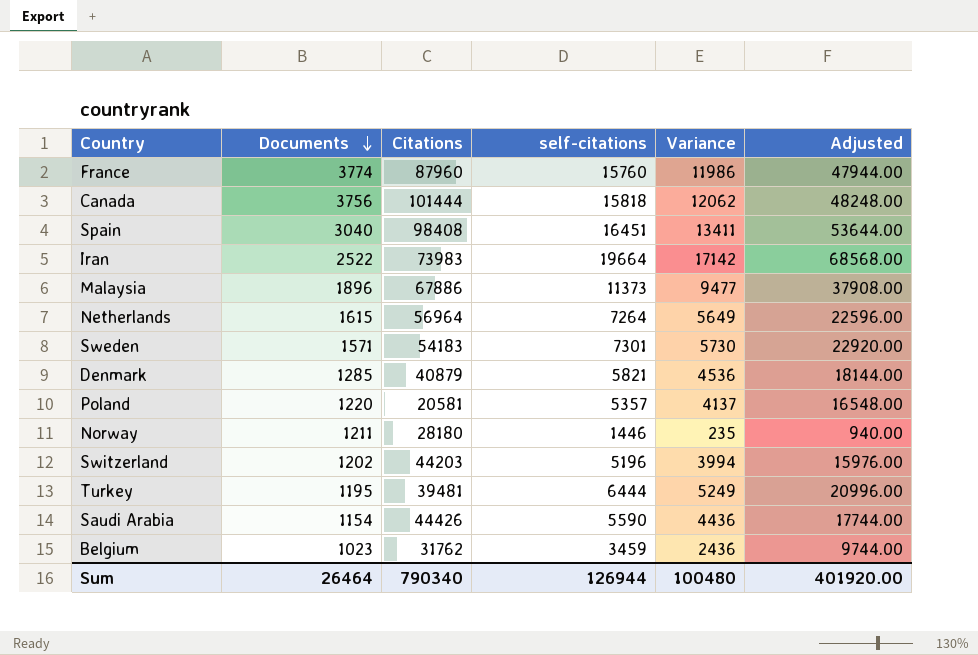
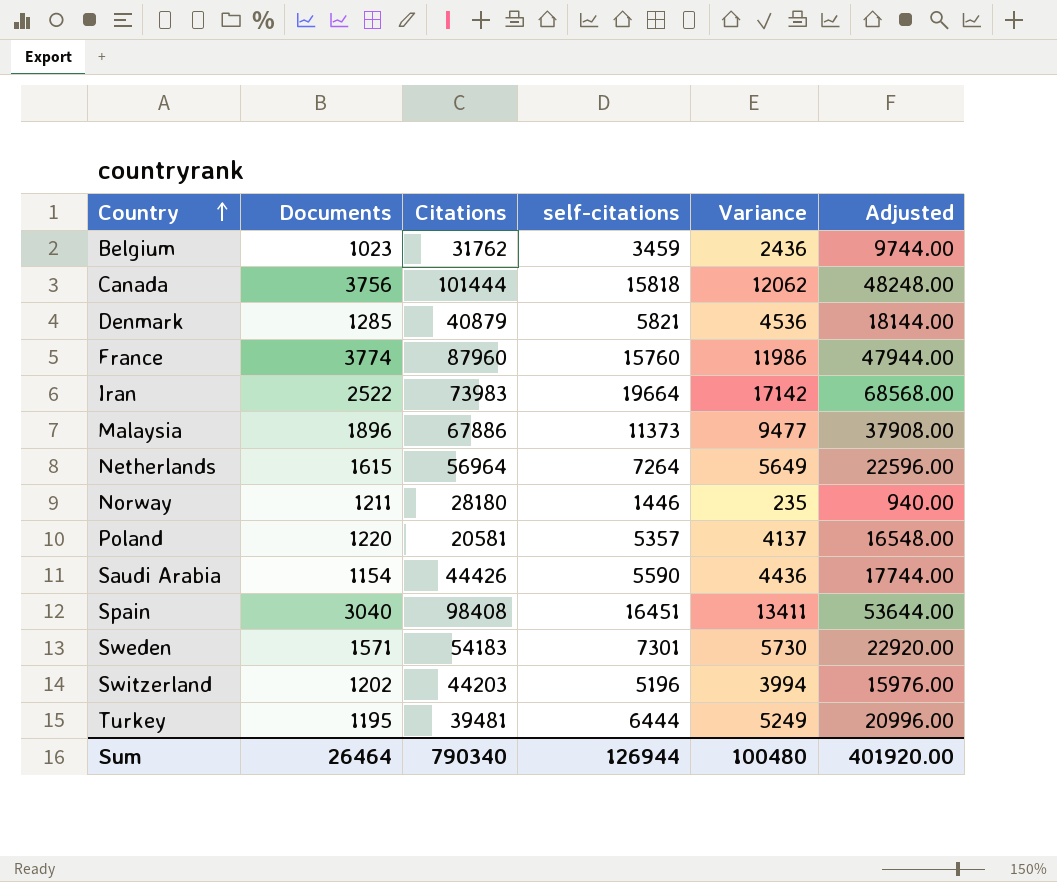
row order: Documents descending -> Country ascending

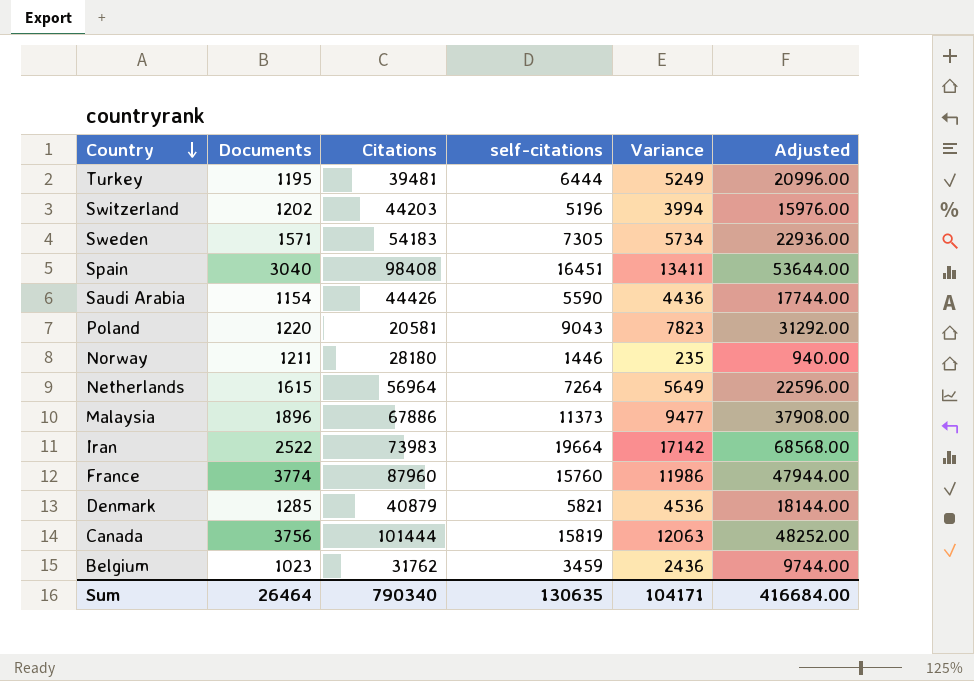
row order: Country ascending -> Country descending
Sweden | self-citations: 7301 -> 7305
Sweden | Variance: 5730 -> 5734
Sweden | Adjusted: 22920.00 -> 22936.00
Poland | self-citations: 5357 -> 9043
Poland | Variance: 4137 -> 7823
Poland | Adjusted: 16548.00 -> 31292.00
Canada | self-citations: 15818 -> 15819
Canada | Variance: 12062 -> 12063
Canada | Adjusted: 48248.00 -> 48252.00
Sum | self-citations: 126944 -> 130635
Sum | Variance: 100480 -> 104171
Sum | Adjusted: 401920.00 -> 416684.00

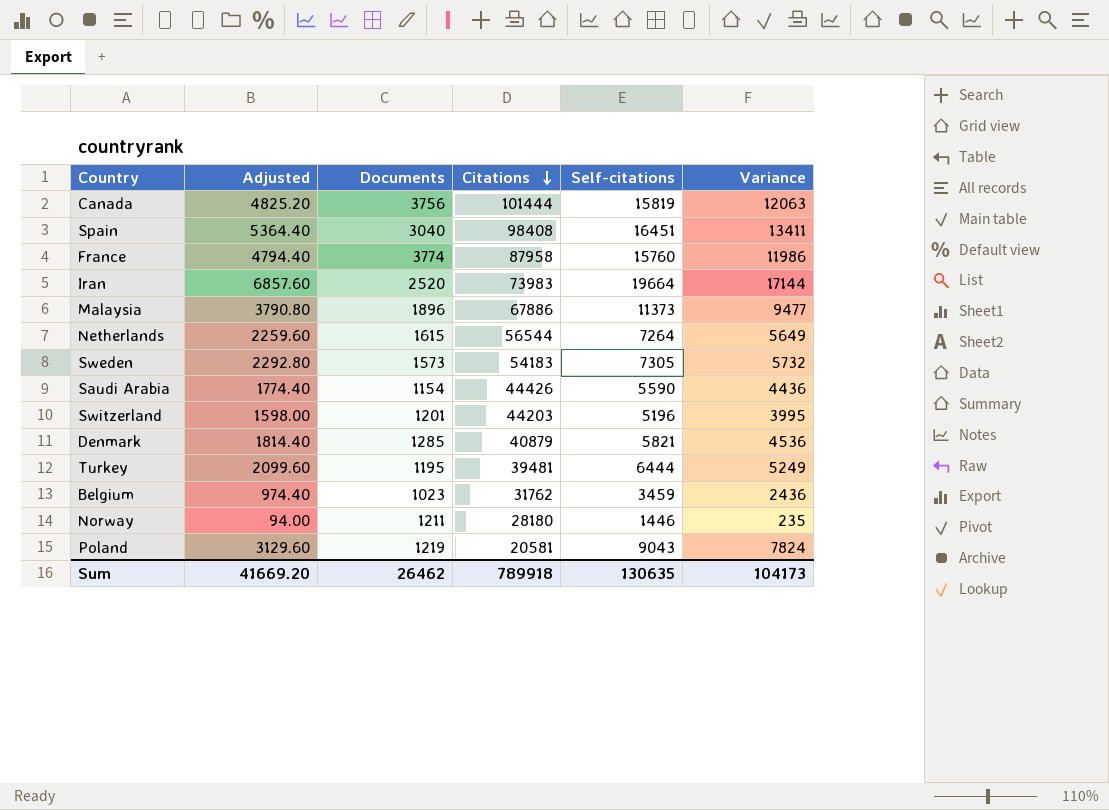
row order: Country descending -> Citations descending
column Adjusted | formula: [Variance] * 4 -> [Variance] * 0.4
column Adjusted | position: 6 -> 2
column name: self-citations -> Self-citations
France | Citations: 87960 -> 87958
Iran | Documents: 2522 -> 2520
Iran | Variance: 17142 -> 17144
Netherlands | Citations: 56964 -> 56544
Sweden | Documents: 1571 -> 1573
Sweden | Variance: 5734 -> 5732
Switzerland | Documents: 1202 -> 1201
Switzerland | Variance: 3994 -> 3995
Poland | Documents: 1220 -> 1219
Poland | Variance: 7823 -> 7824
Sum | Adjusted: 416684.00 -> 41669.20
Sum | Documents: 26464 -> 26462
Sum | Citations: 790340 -> 789918
Sum | Variance: 104171 -> 104173

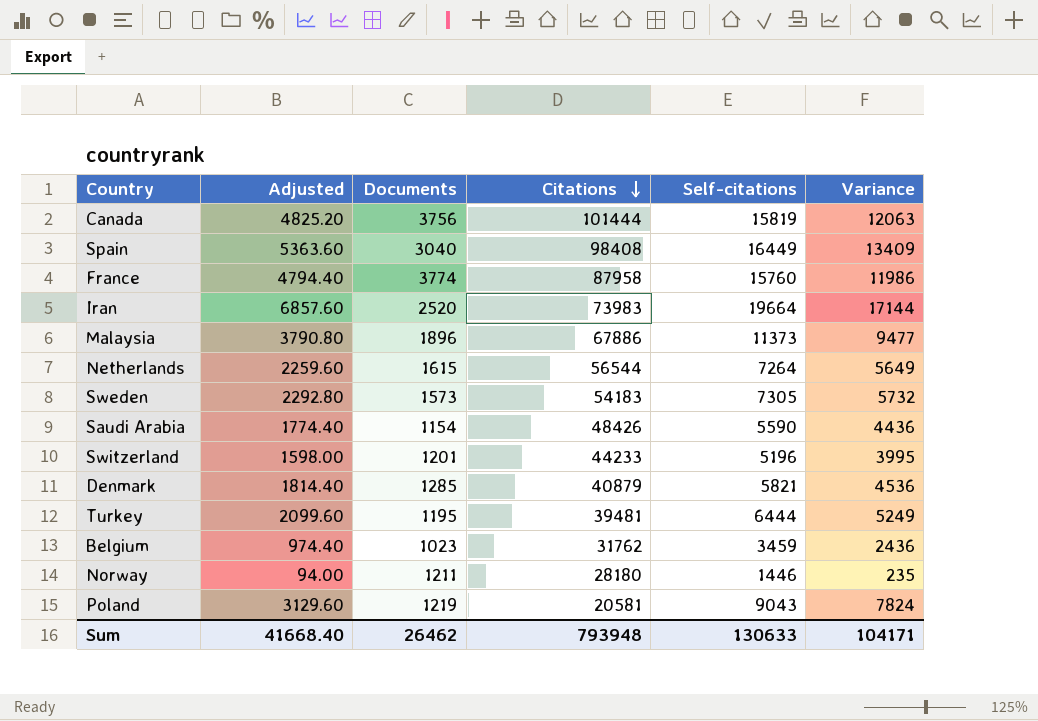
Spain | Adjusted: 5364.40 -> 5363.60
Spain | Self-citations: 16451 -> 16449
Spain | Variance: 13411 -> 13409
Saudi Arabia | Citations: 44426 -> 48426
Switzerland | Citations: 44203 -> 44233
Sum | Adjusted: 41669.20 -> 41668.40
Sum | Citations: 789918 -> 793948
Sum | Self-citations: 130635 -> 130633
Sum | Variance: 104173 -> 104171

